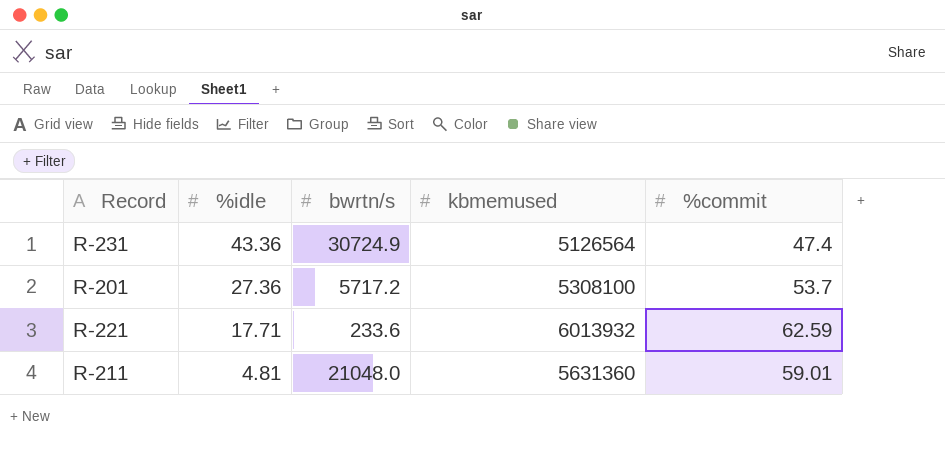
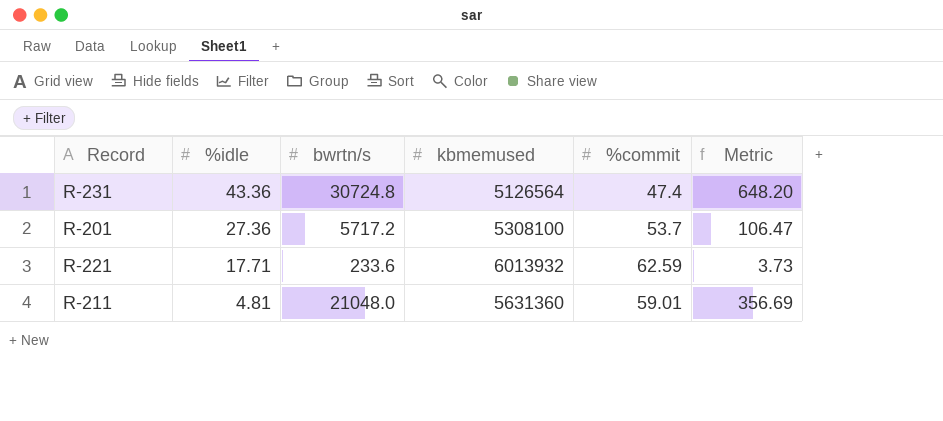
column Metric | formula: none -> [bwrtn/s] / [%commit]
R-231 | bwrtn/s: 30724.9 -> 30724.8

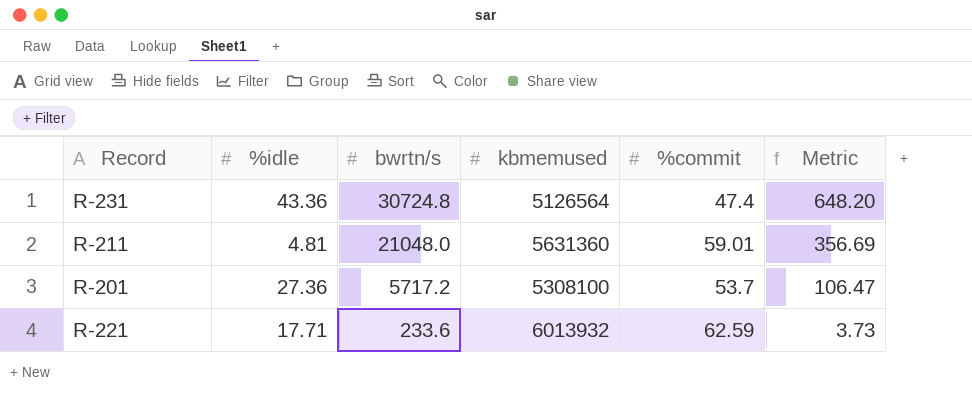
row order: %idle descending -> bwrtn/s descending

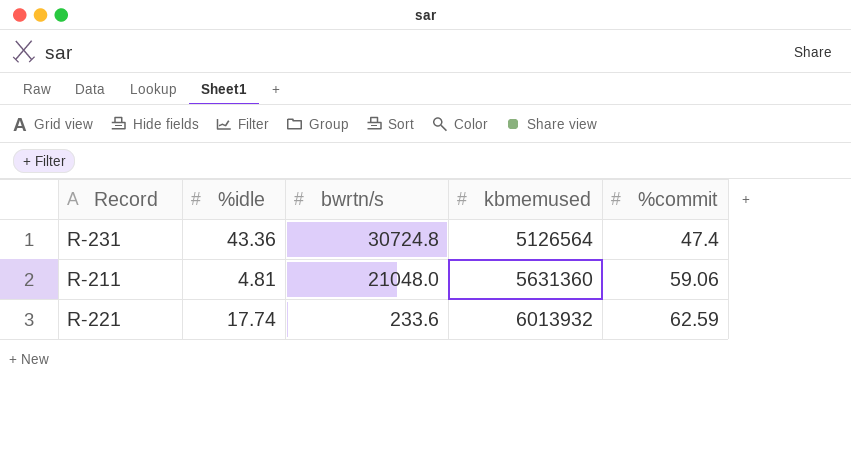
column Metric | formula: [bwrtn/s] / [%commit] -> none
row R-201: 27.36 | 5717.2 | 5308100 | 53.7 | 106.47 -> none
R-211 | %commit: 59.01 -> 59.06
R-221 | %idle: 17.71 -> 17.74

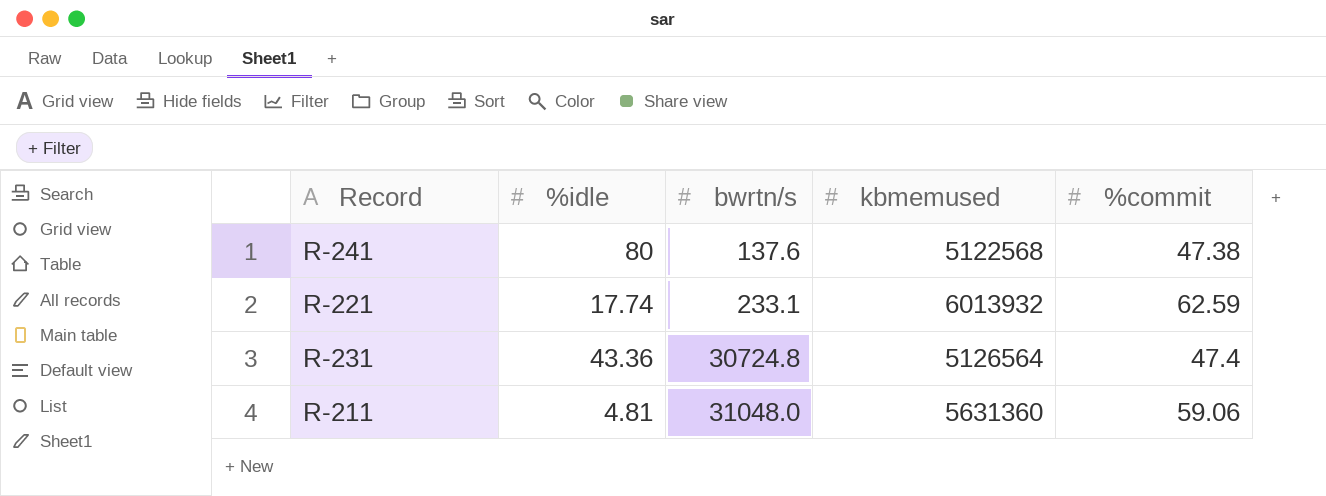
row order: bwrtn/s descending -> bwrtn/s ascending
row R-241: none -> 80 | 137.6 | 5122568 | 47.38
R-221 | bwrtn/s: 233.6 -> 233.1
R-211 | bwrtn/s: 21048.0 -> 31048.0

